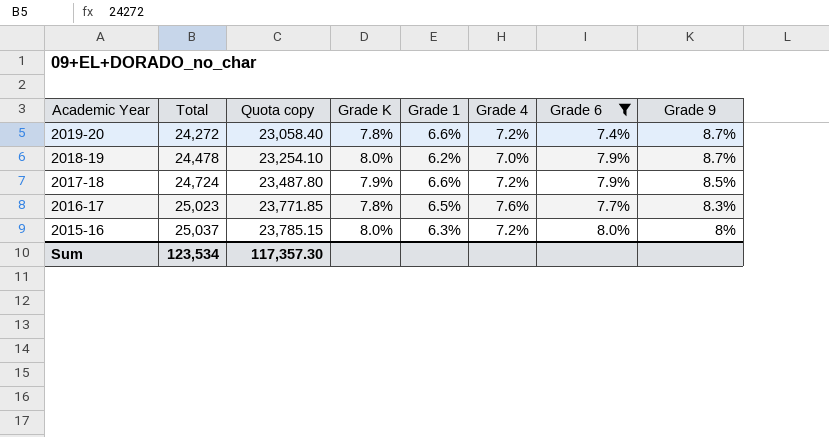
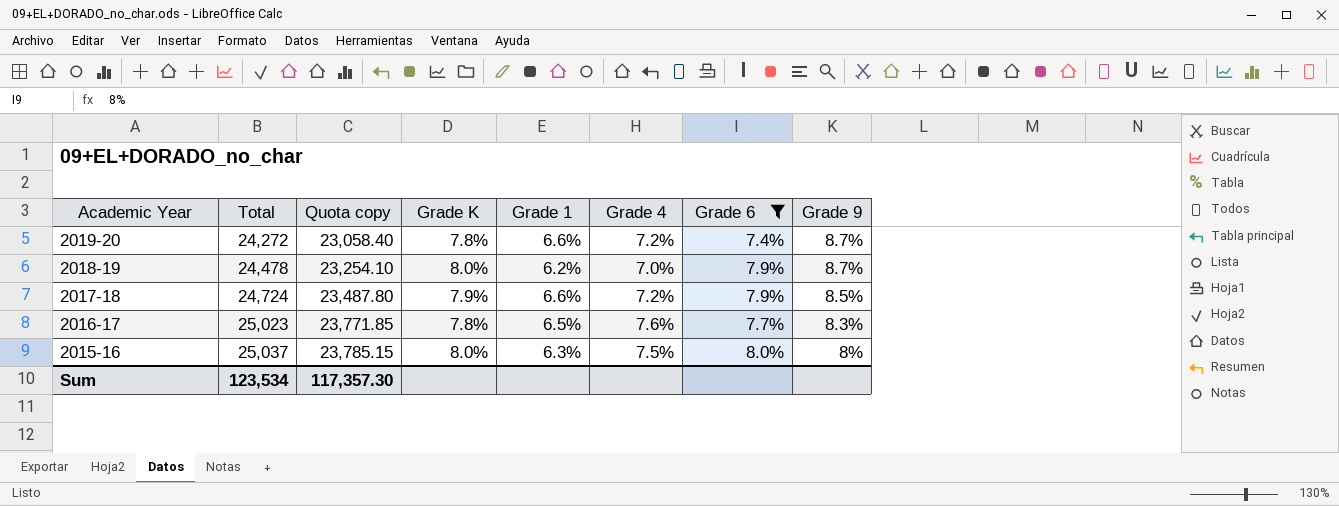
2015-16 | Grade 4: 7.2% -> 7.5%

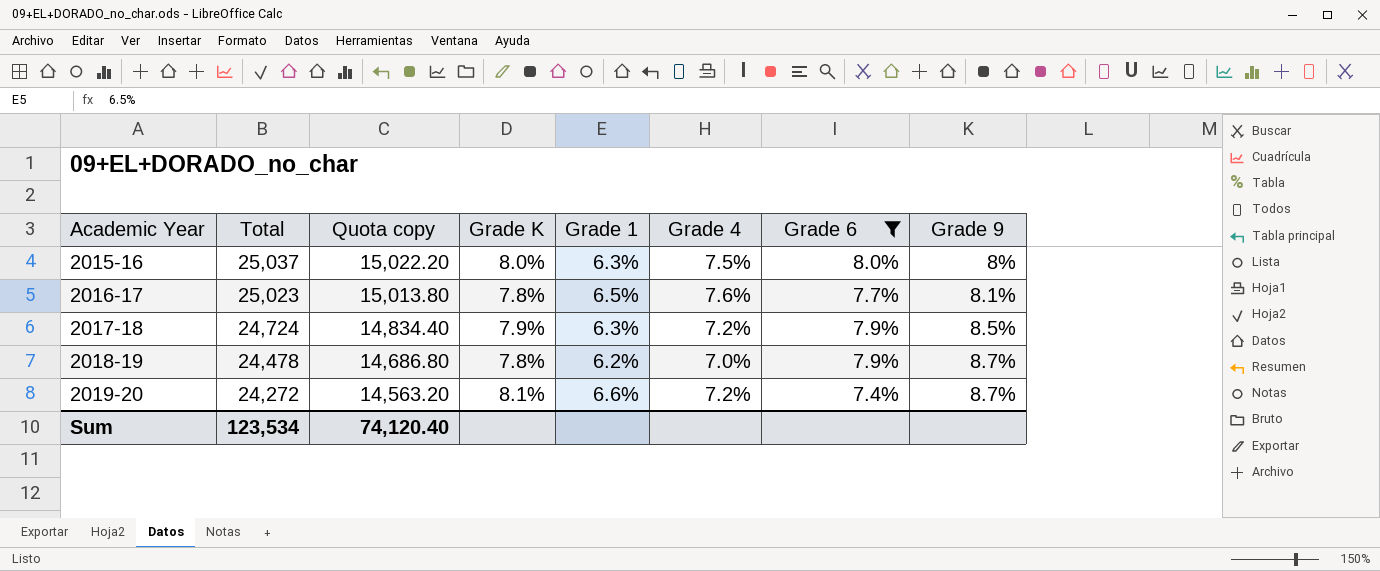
row order: Academic Year descending -> Academic Year ascending
column Quota copy | formula: [Total] * 0.95 -> [Total] * 0.6
2016-17 | Grade 9: 8.3% -> 8.1%
2017-18 | Grade 1: 6.6% -> 6.3%
2018-19 | Grade K: 8.0% -> 7.8%
2019-20 | Grade K: 7.8% -> 8.1%
Sum | Quota copy: 117,357.30 -> 74,120.40

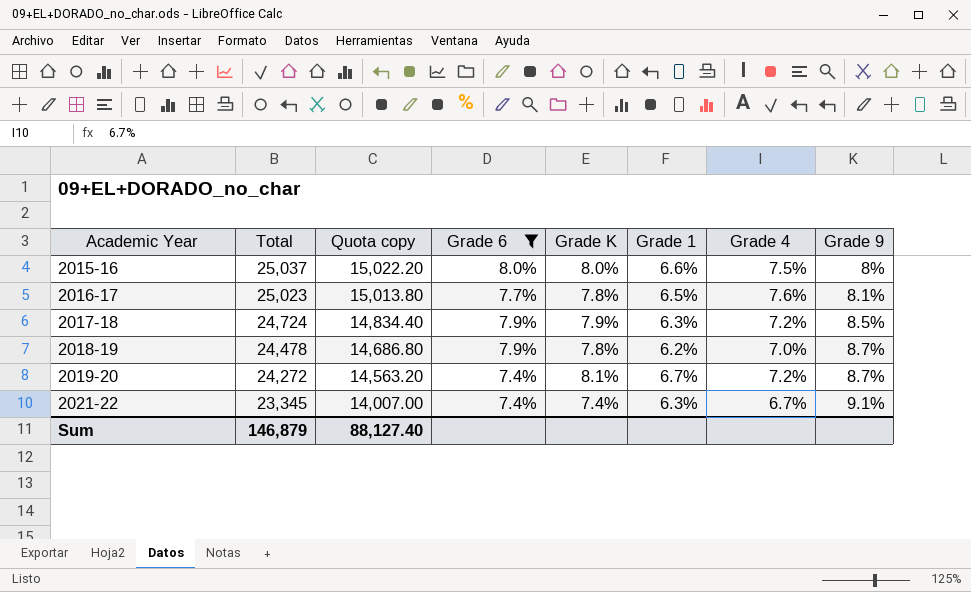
column Grade 6 | position: 7 -> 4
2015-16 | Grade 1: 6.3% -> 6.6%
2019-20 | Grade 1: 6.6% -> 6.7%
row 2021-22: none -> 23,345 | 14,007.00 | 7.4% | 7.4% | 6.3% | 6.7% | 9.1%
Sum | Total: 123,534 -> 146,879
Sum | Quota copy: 74,120.40 -> 88,127.40

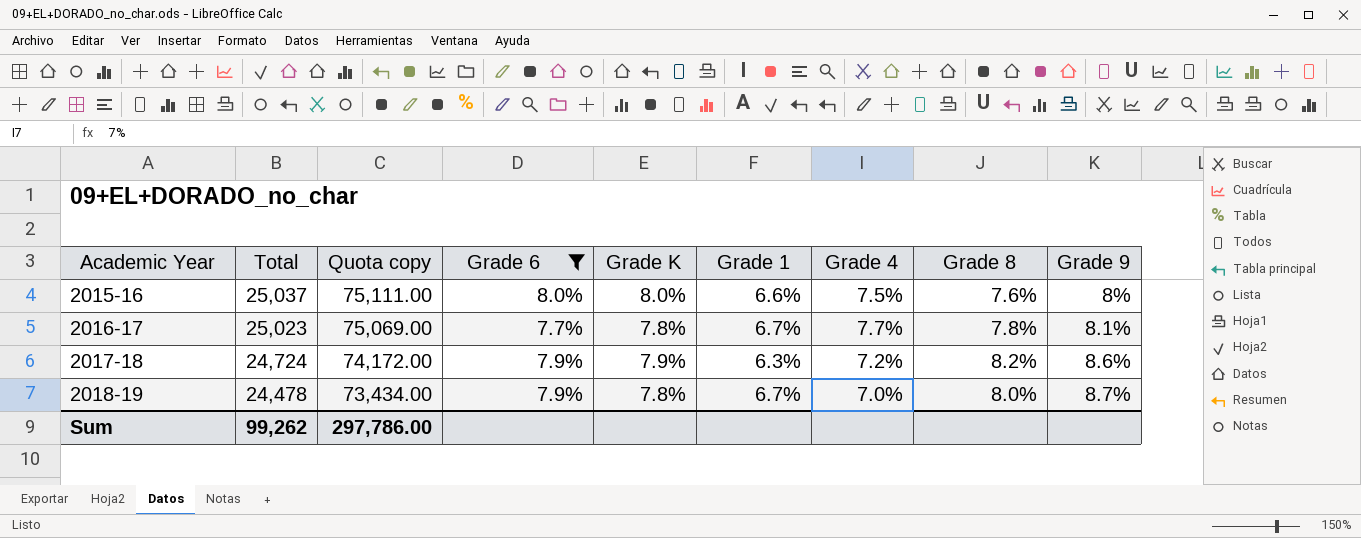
column Quota copy | formula: [Total] * 0.6 -> [Total] * 3
column Grade 8 | position: none -> 8
row 2019-20: 24,272 | 14,563.20 | 7.4% | 8.1% | 6.7% | 7.2% | 8.7% -> none
row 2021-22: 23,345 | 14,007.00 | 7.4% | 7.4% | 6.3% | 6.7% | 9.1% -> none
2016-17 | Grade 1: 6.5% -> 6.7%
2016-17 | Grade 4: 7.6% -> 7.7%
2017-18 | Grade 9: 8.5% -> 8.6%
2018-19 | Grade 1: 6.2% -> 6.7%
Sum | Total: 146,879 -> 99,262
Sum | Quota copy: 88,127.40 -> 297,786.00

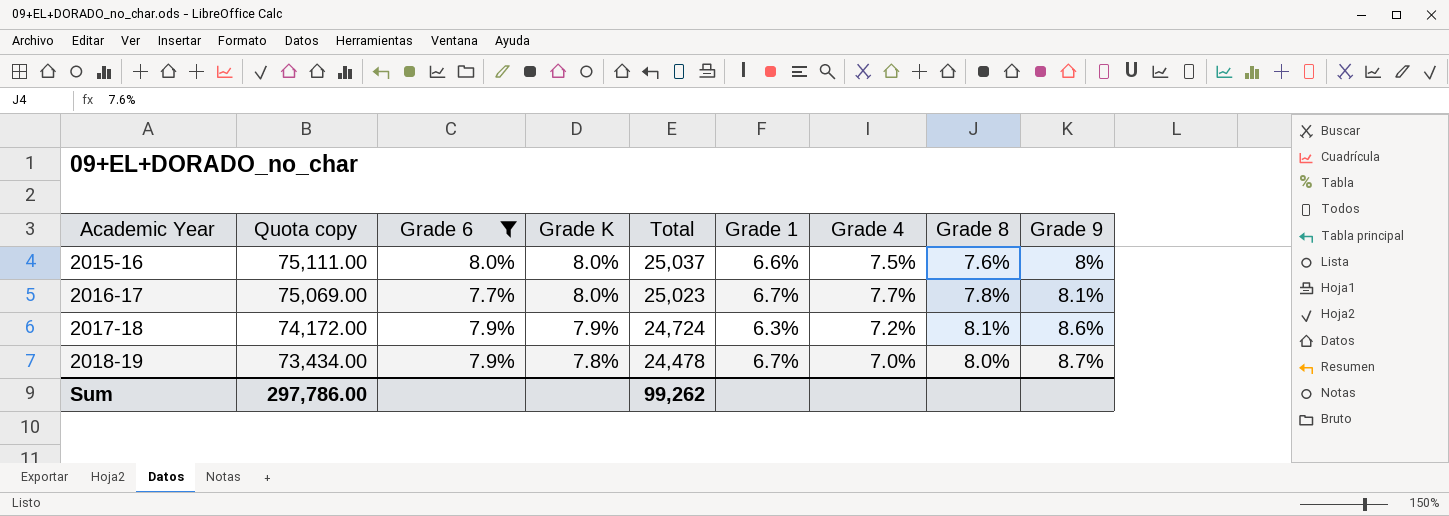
column Total | position: 2 -> 5
2016-17 | Grade K: 7.8% -> 8.0%
2017-18 | Grade 8: 8.2% -> 8.1%

